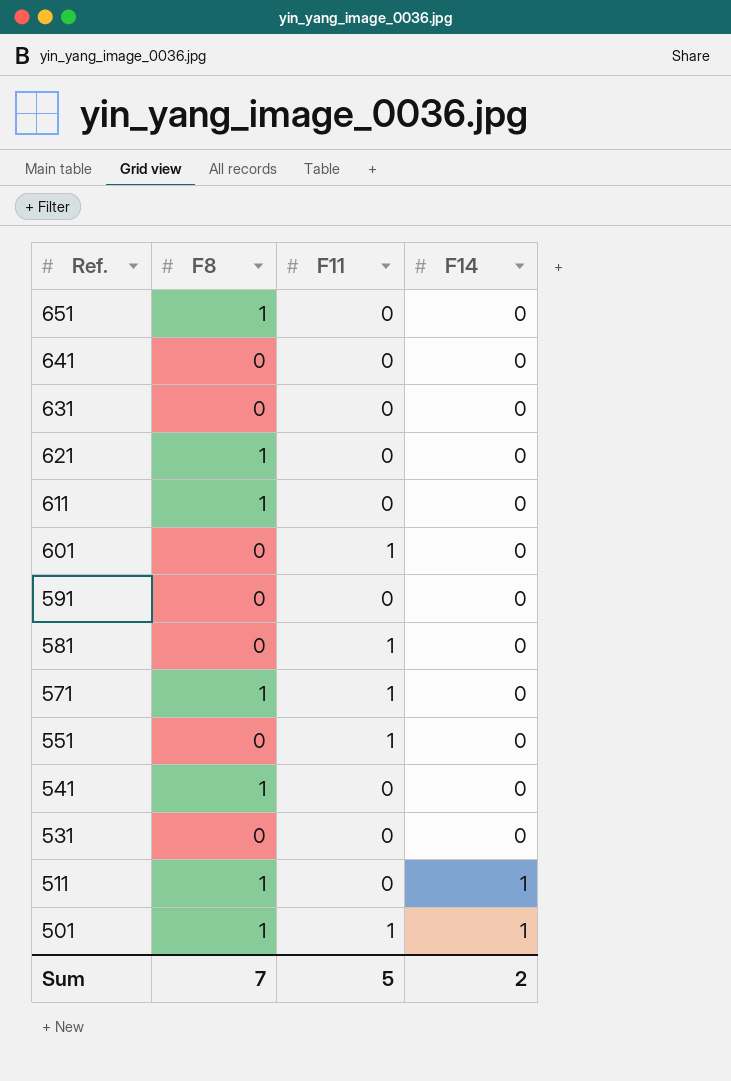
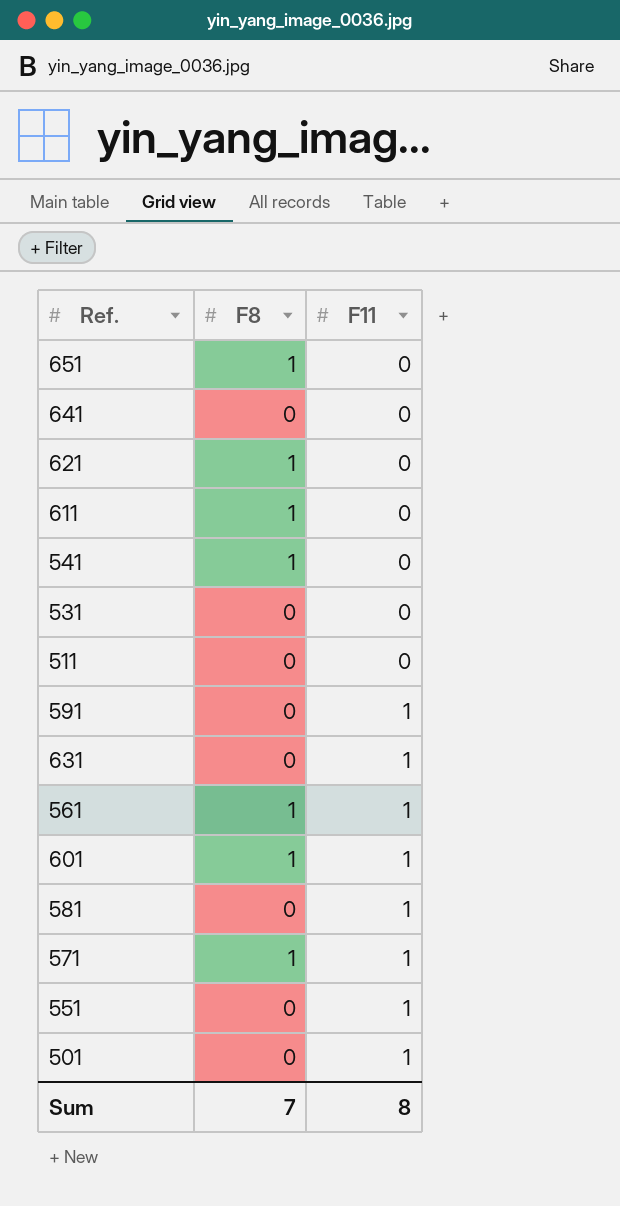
row order: Ref. descending -> F11 ascending
column F14 | position: 4 -> none
511 | F8: 1 -> 0
591 | F11: 0 -> 1
631 | F11: 0 -> 1
row 561: none -> 1 | 1
601 | F8: 0 -> 1
501 | F8: 1 -> 0
Sum | F11: 5 -> 8

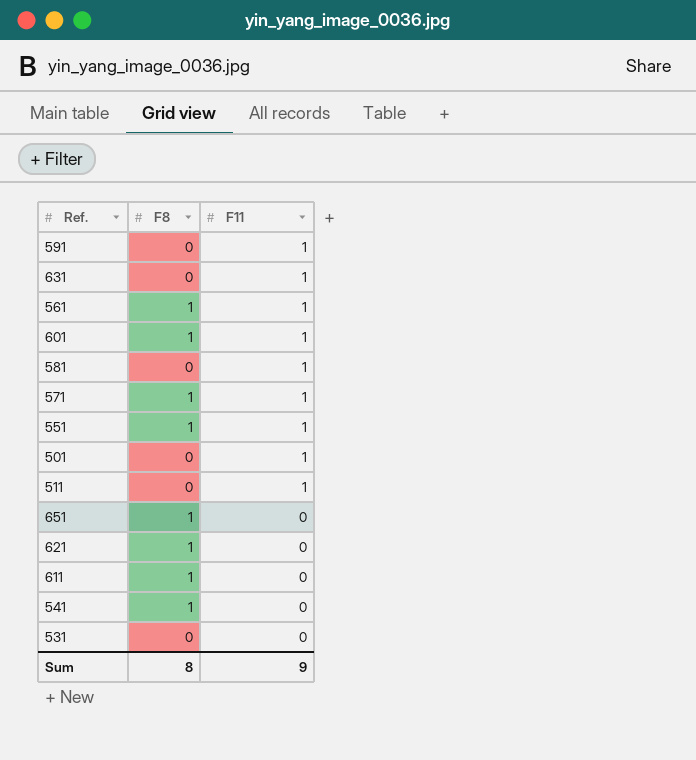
row order: F11 ascending -> F11 descending
row 641: 0 | 0 -> none
551 | F8: 0 -> 1
511 | F11: 0 -> 1
Sum | F8: 7 -> 8
Sum | F11: 8 -> 9

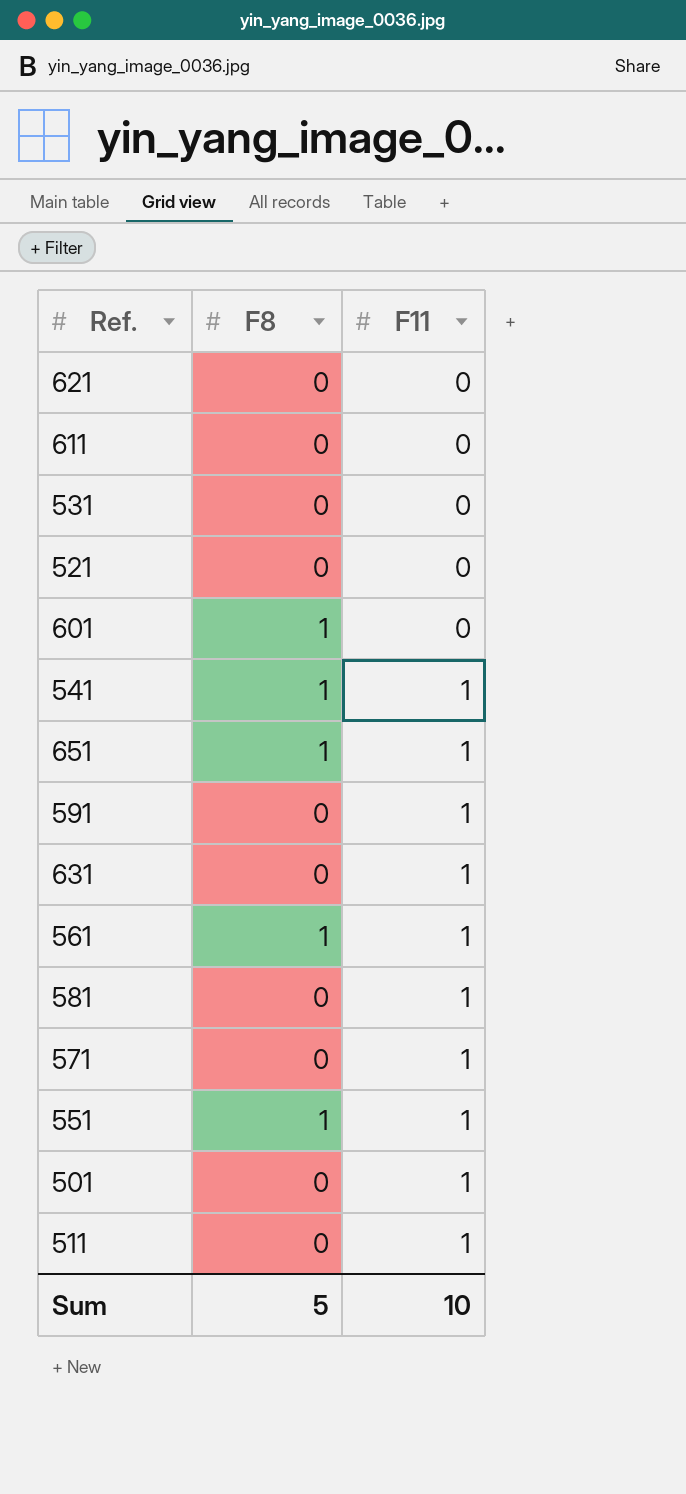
row order: F11 descending -> F11 ascending
621 | F8: 1 -> 0
611 | F8: 1 -> 0
row 521: none -> 0 | 0
601 | F11: 1 -> 0
541 | F11: 0 -> 1
651 | F11: 0 -> 1
571 | F8: 1 -> 0
Sum | F8: 8 -> 5
Sum | F11: 9 -> 10

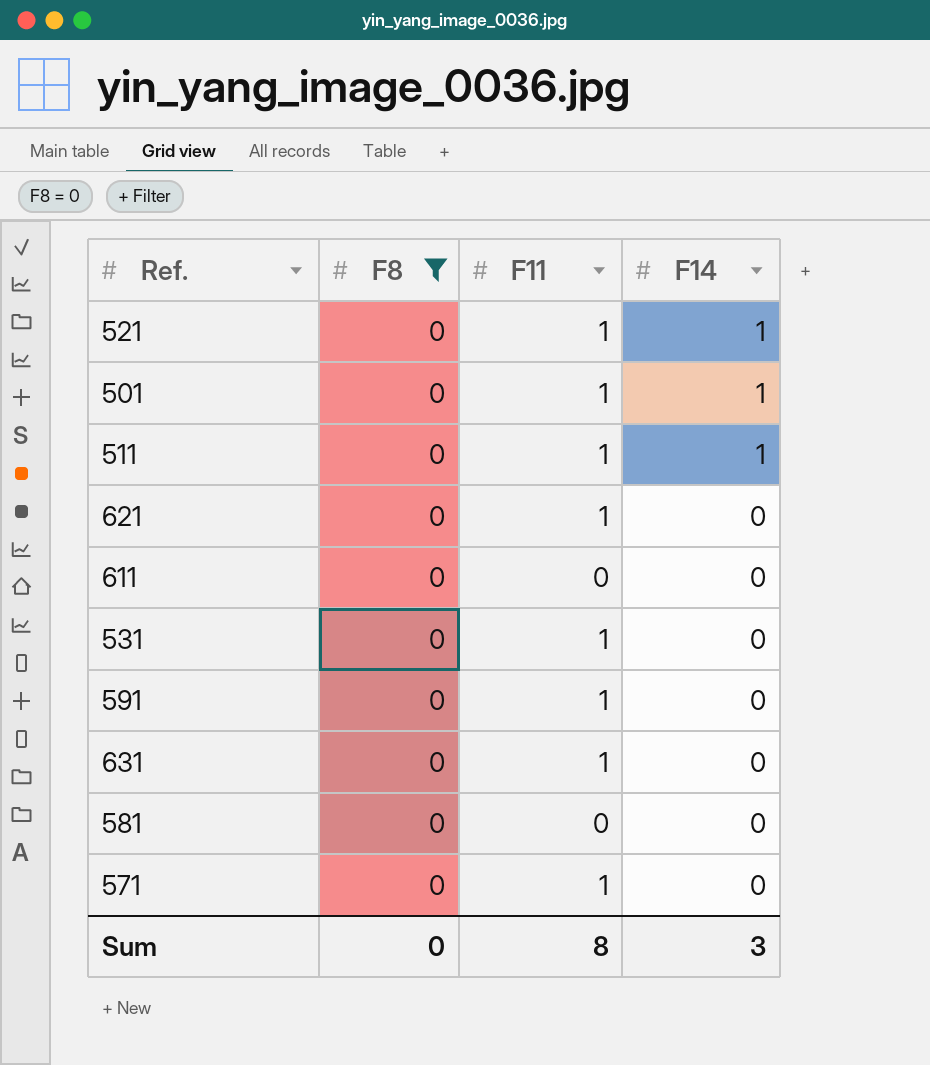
filter: none -> F8 = 0
row order: F11 ascending -> F14 descending
column F14 | position: none -> 4
521 | F11: 0 -> 1
621 | F11: 0 -> 1
531 | F11: 0 -> 1
581 | F11: 1 -> 0
Sum | F8: 5 -> 0
Sum | F11: 10 -> 8

